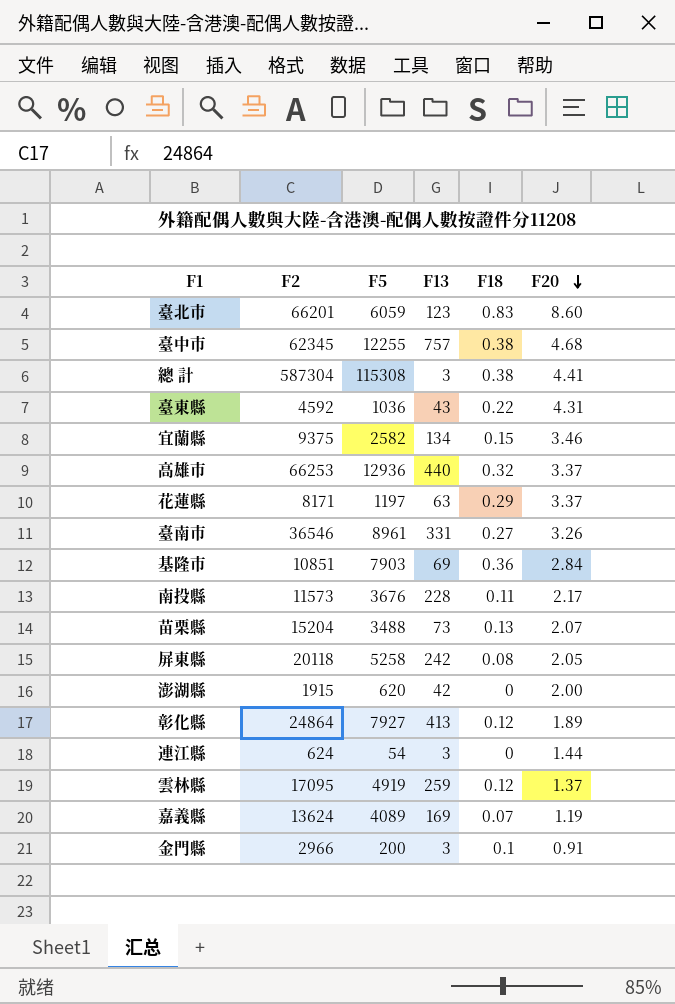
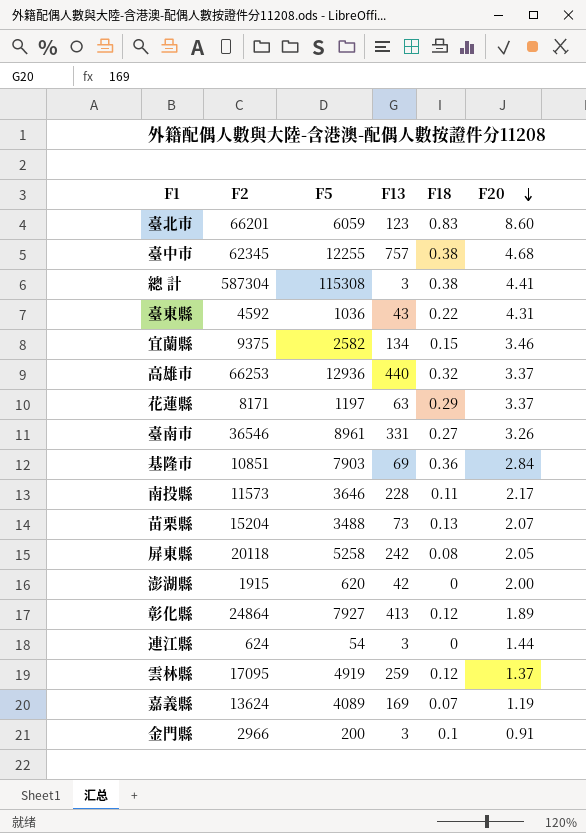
南投縣 | F5: 3676 -> 3646

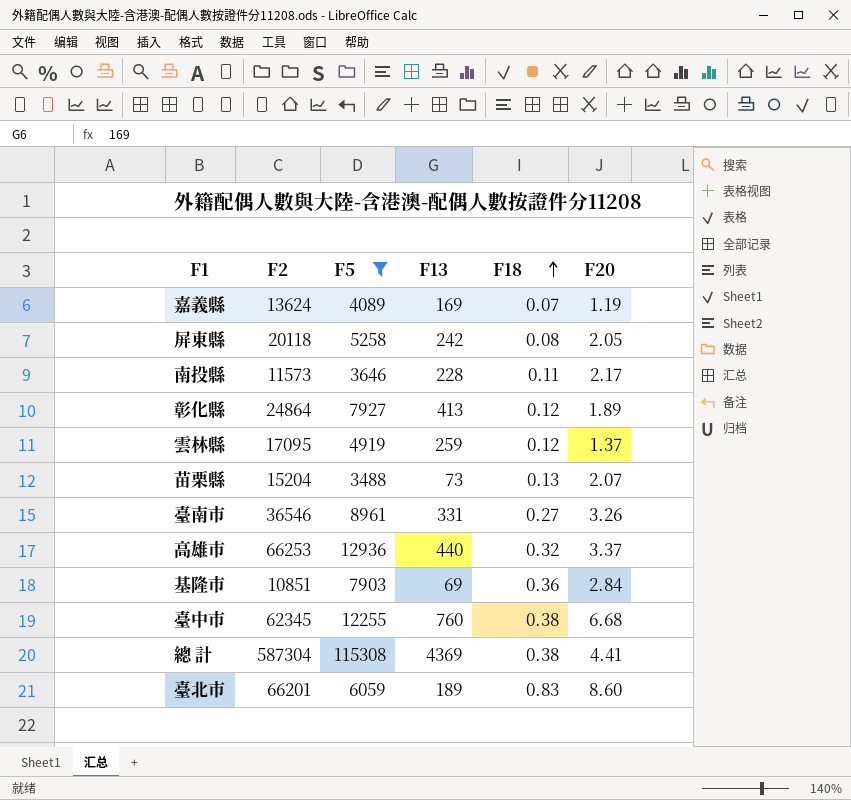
filter: none -> F5 >= 3488
row order: F20 descending -> F18 ascending
臺中市 | F13: 757 -> 760
臺中市 | F20: 4.68 -> 6.68
總 計 | F13: 3 -> 4369
臺北市 | F13: 123 -> 189

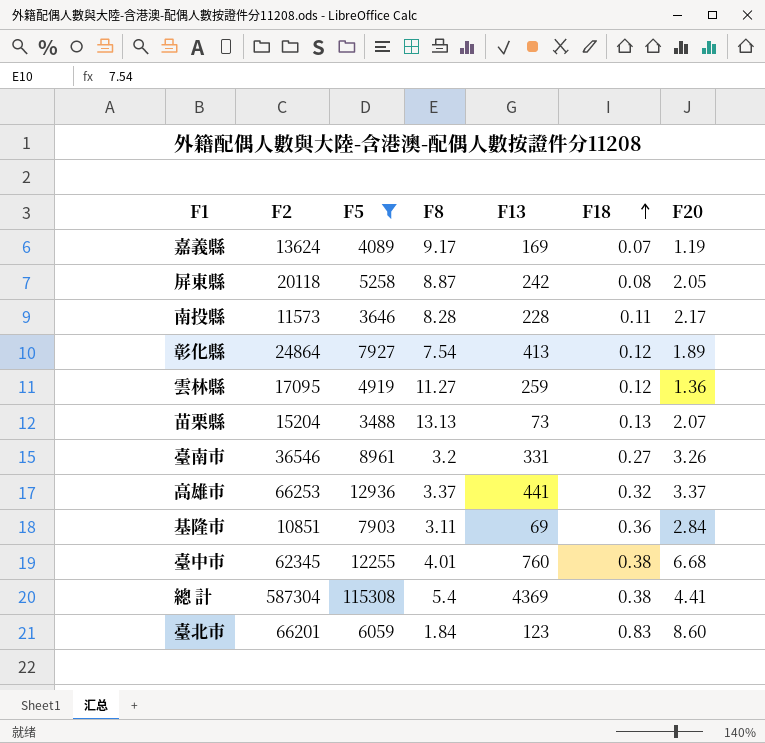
column F8 | position: none -> 4
雲林縣 | F20: 1.37 -> 1.36
高雄市 | F13: 440 -> 441
臺北市 | F13: 189 -> 123

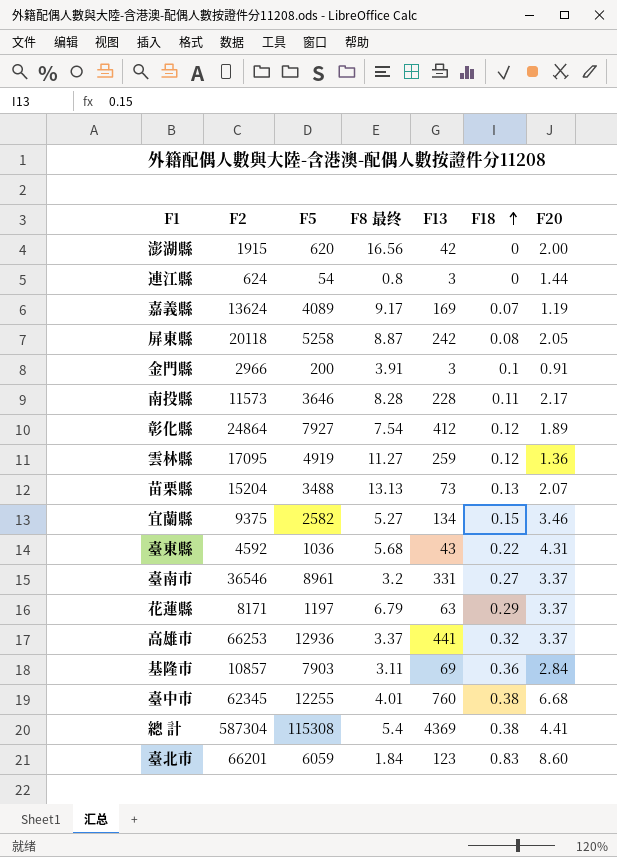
filter: F5 >= 3488 -> none
column name: F8 -> F8 最终
彰化縣 | F13: 413 -> 412
臺南市 | F20: 3.26 -> 3.37
基隆市 | F2: 10851 -> 10857

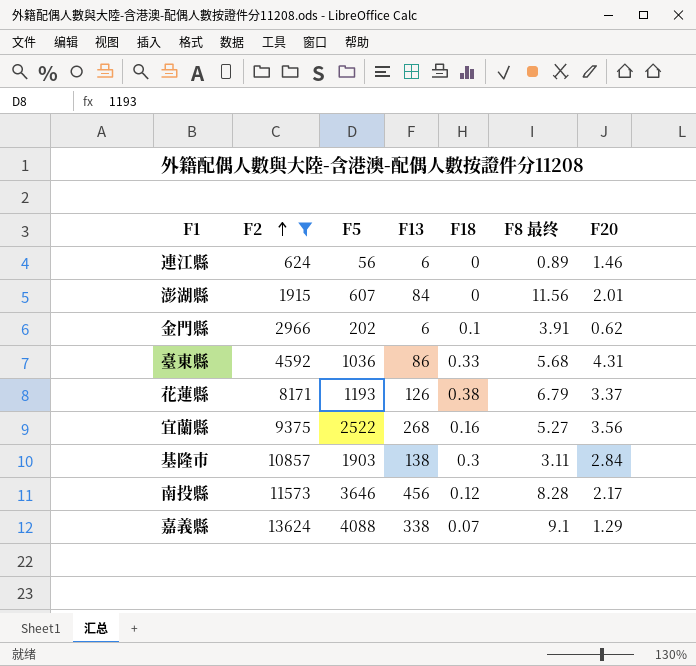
filter: none -> F2 <= 13624
row order: F18 ascending -> F2 ascending
column F8 最终 | position: 4 -> 6
連江縣 | F5: 54 -> 56
連江縣 | F13: 3 -> 6
連江縣 | F8 最终: 0.8 -> 0.89
連江縣 | F20: 1.44 -> 1.46
澎湖縣 | F5: 620 -> 607
澎湖縣 | F13: 42 -> 84
澎湖縣 | F8 最终: 16.56 -> 11.56
澎湖縣 | F20: 2.00 -> 2.01
金門縣 | F5: 200 -> 202
金門縣 | F13: 3 -> 6
金門縣 | F20: 0.91 -> 0.62
臺東縣 | F13: 43 -> 86
臺東縣 | F18: 0.22 -> 0.33
花蓮縣 | F5: 1197 -> 1193
花蓮縣 | F13: 63 -> 126
花蓮縣 | F18: 0.29 -> 0.38
宜蘭縣 | F5: 2582 -> 2522
宜蘭縣 | F13: 134 -> 268
宜蘭縣 | F18: 0.15 -> 0.16
宜蘭縣 | F20: 3.46 -> 3.56
基隆市 | F5: 7903 -> 1903
基隆市 | F13: 69 -> 138
基隆市 | F18: 0.36 -> 0.3
南投縣 | F13: 228 -> 456
南投縣 | F18: 0.11 -> 0.12
嘉義縣 | F5: 4089 -> 4088
嘉義縣 | F13: 169 -> 338
嘉義縣 | F8 最终: 9.17 -> 9.1
嘉義縣 | F20: 1.19 -> 1.29

